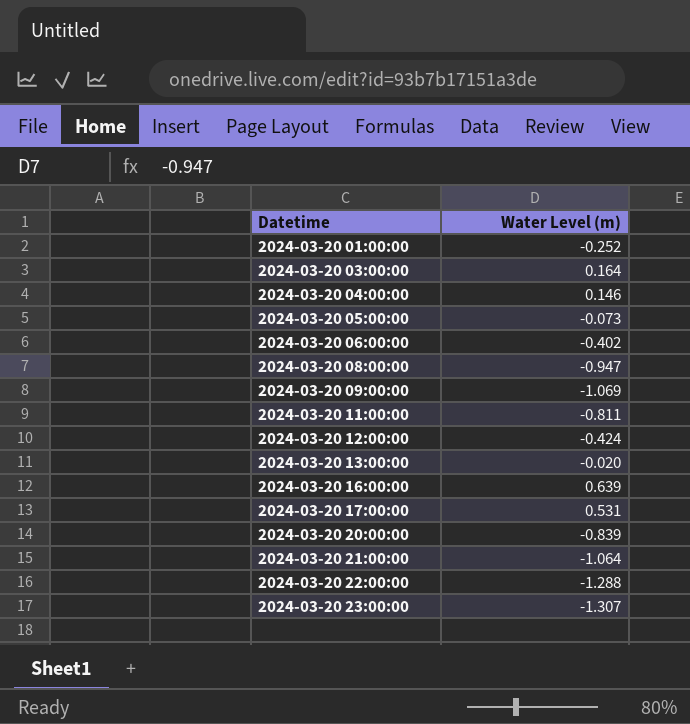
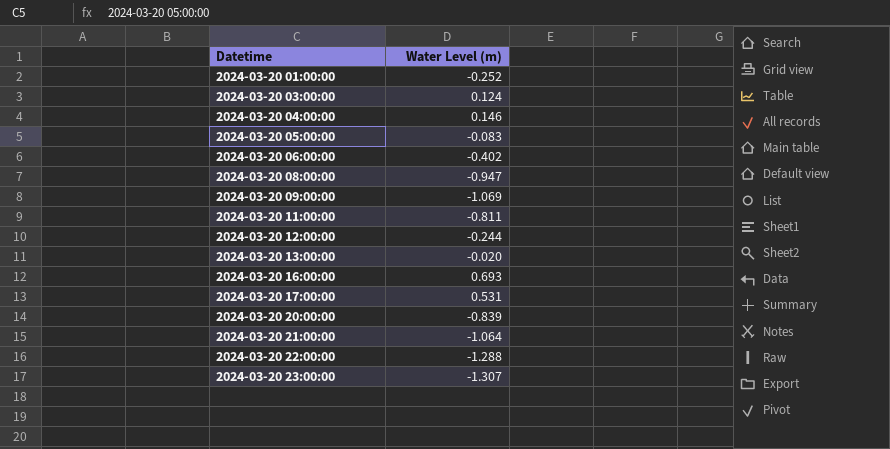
2024-03-20 03:00:00 | Water Level (m): 0.164 -> 0.124
2024-03-20 05:00:00 | Water Level (m): -0.073 -> -0.083
2024-03-20 12:00:00 | Water Level (m): -0.424 -> -0.244
2024-03-20 16:00:00 | Water Level (m): 0.639 -> 0.693

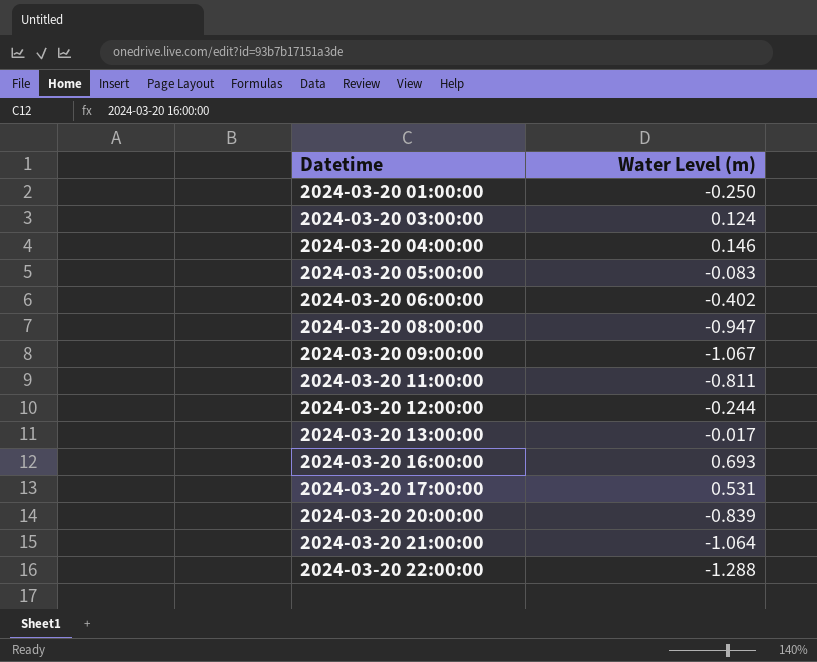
row 2024-03-20 23:00:00: -1.307 -> none
2024-03-20 01:00:00 | Water Level (m): -0.252 -> -0.250
2024-03-20 09:00:00 | Water Level (m): -1.069 -> -1.067
2024-03-20 13:00:00 | Water Level (m): -0.020 -> -0.017

